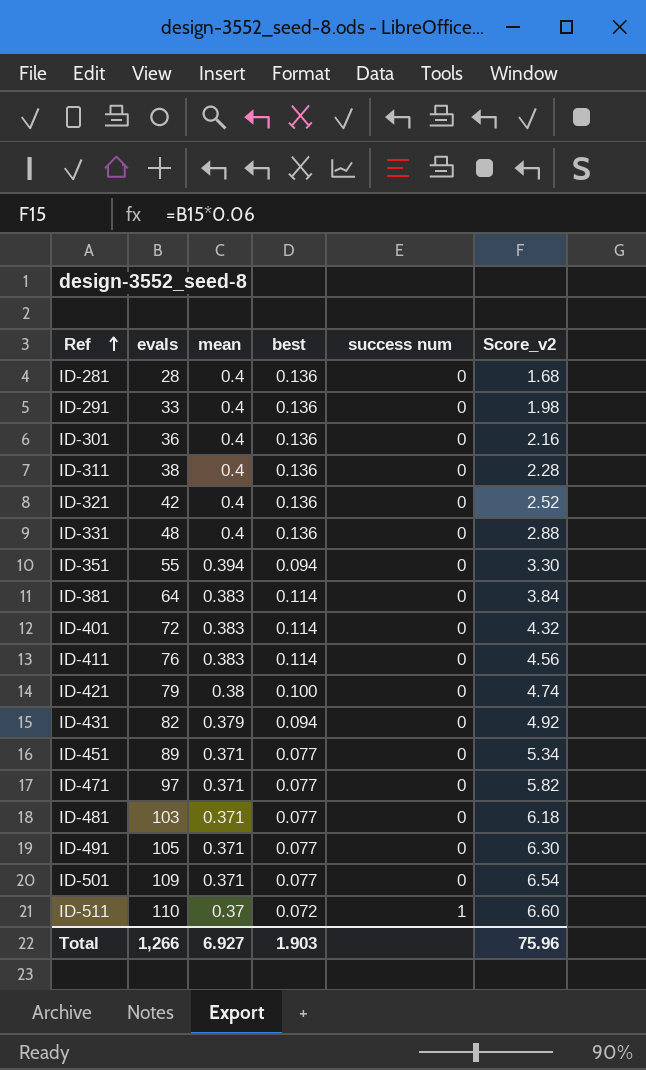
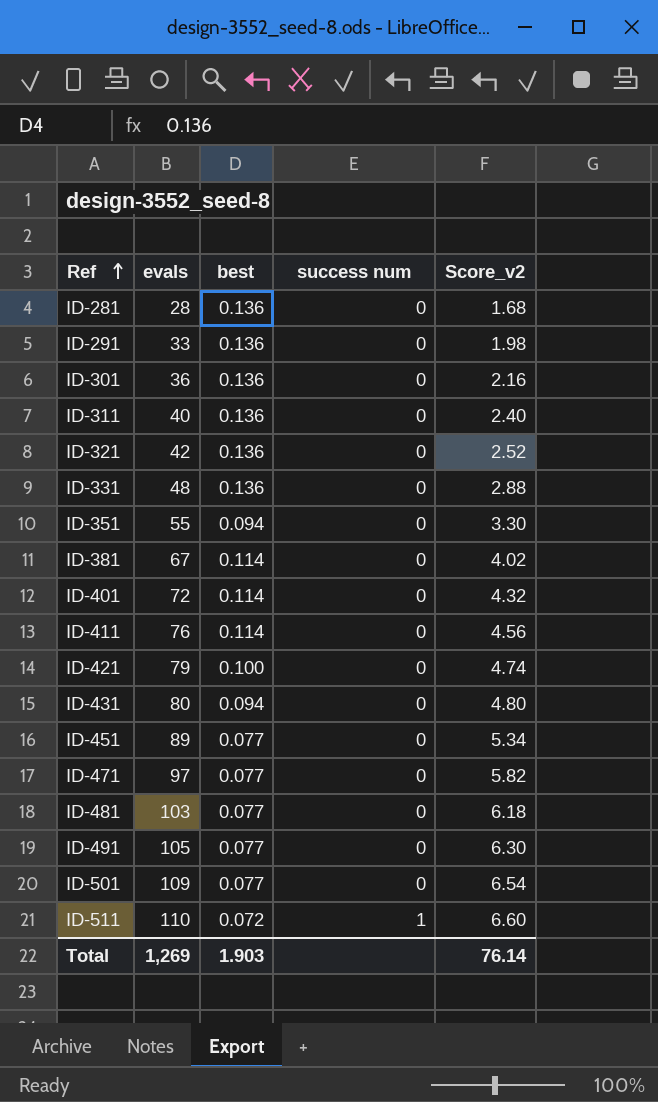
column mean | position: 3 -> none
ID-311 | evals: 38 -> 40
ID-311 | Score_v2: 2.28 -> 2.40
ID-381 | evals: 64 -> 67
ID-381 | Score_v2: 3.84 -> 4.02
ID-431 | evals: 82 -> 80
ID-431 | Score_v2: 4.92 -> 4.80
Total | evals: 1,266 -> 1,269
Total | Score_v2: 75.96 -> 76.14

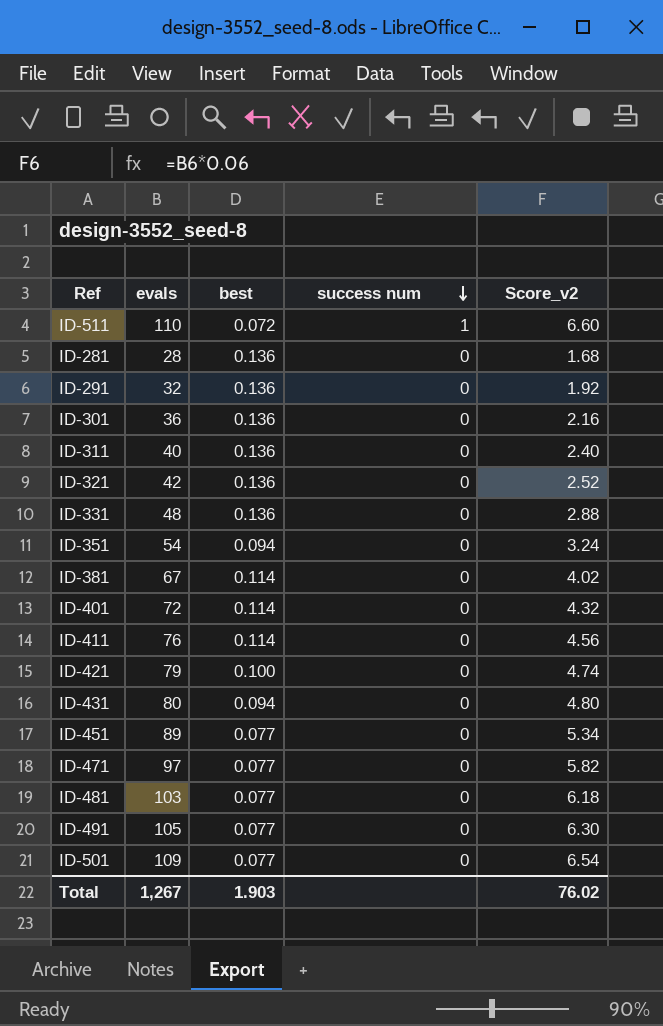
row order: Ref ascending -> success num descending
ID-291 | evals: 33 -> 32
ID-291 | Score_v2: 1.98 -> 1.92
ID-351 | evals: 55 -> 54
ID-351 | Score_v2: 3.30 -> 3.24
Total | evals: 1,269 -> 1,267
Total | Score_v2: 76.14 -> 76.02

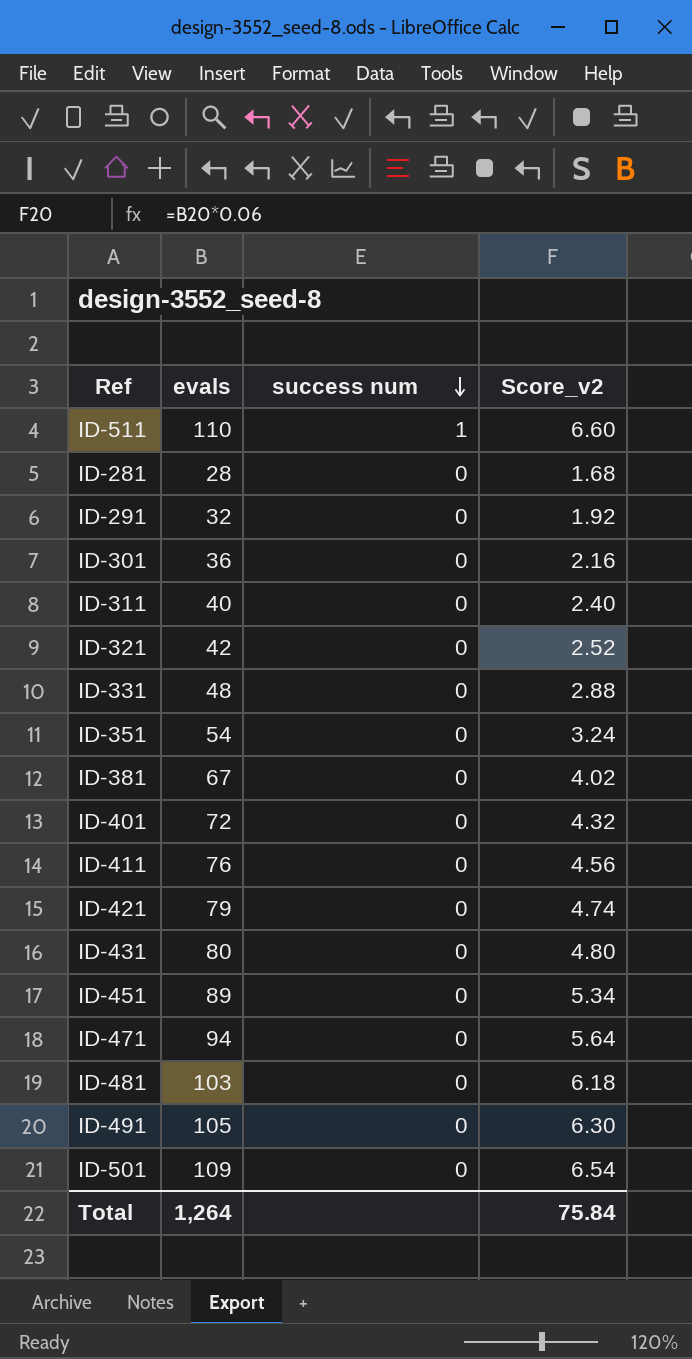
column best | position: 3 -> none
ID-471 | evals: 97 -> 94
ID-471 | Score_v2: 5.82 -> 5.64
Total | evals: 1,267 -> 1,264
Total | Score_v2: 76.02 -> 75.84

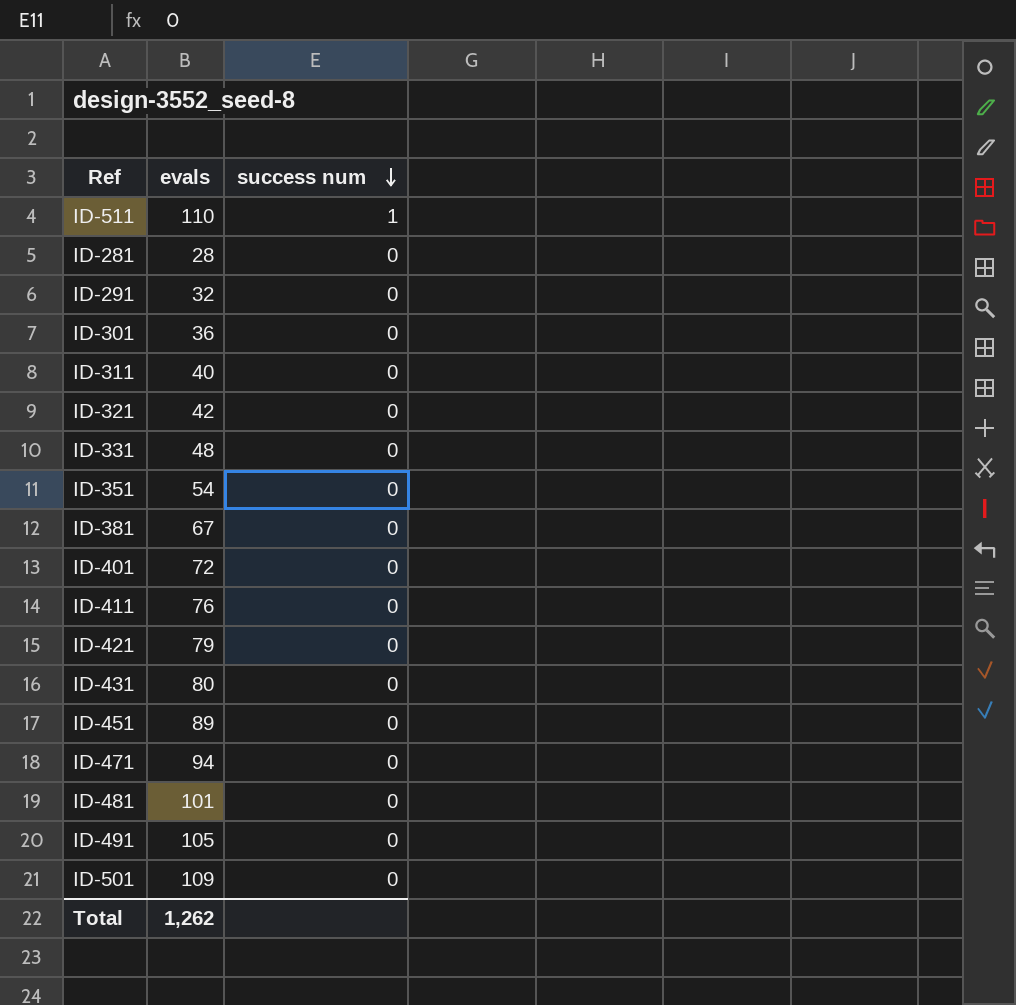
column Score_v2 | formula: [evals] * 0.06 -> none
ID-481 | evals: 103 -> 101
Total | evals: 1,264 -> 1,262

